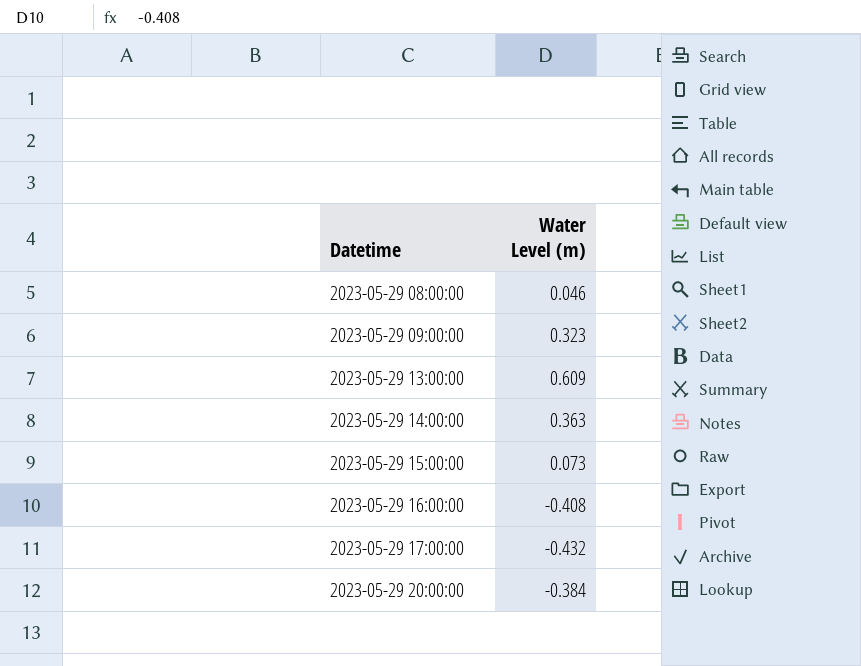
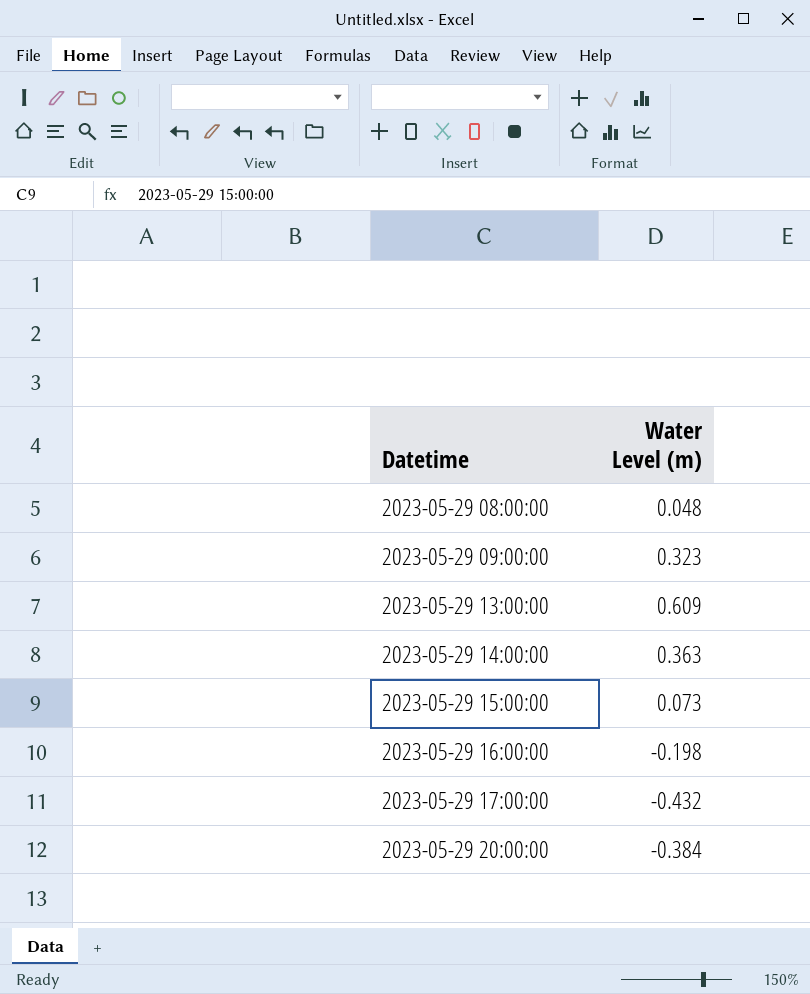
2023-05-29 08:00:00 | Water Level (m): 0.046 -> 0.048
2023-05-29 16:00:00 | Water Level (m): -0.408 -> -0.198

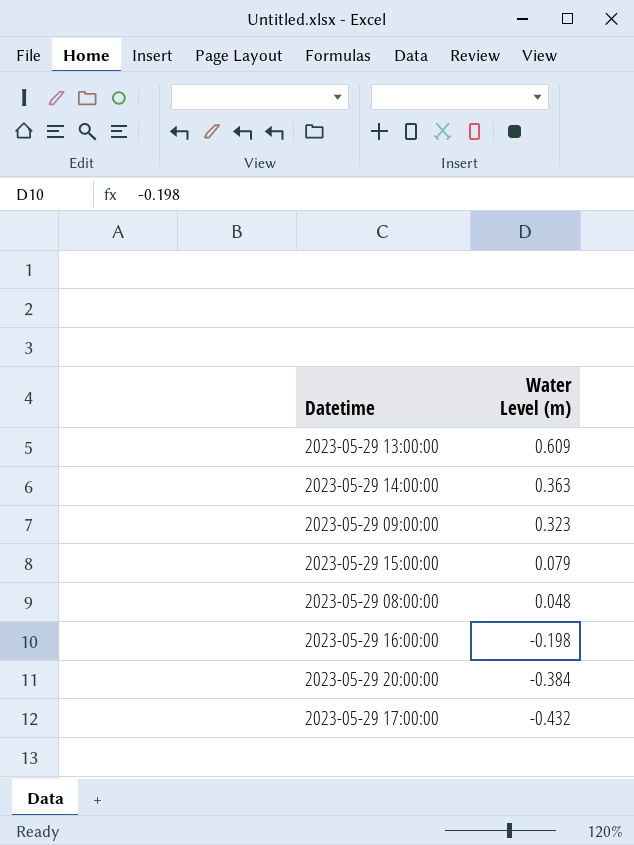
row order: Datetime ascending -> Water Level (m) descending
2023-05-29 15:00:00 | Water Level (m): 0.073 -> 0.079

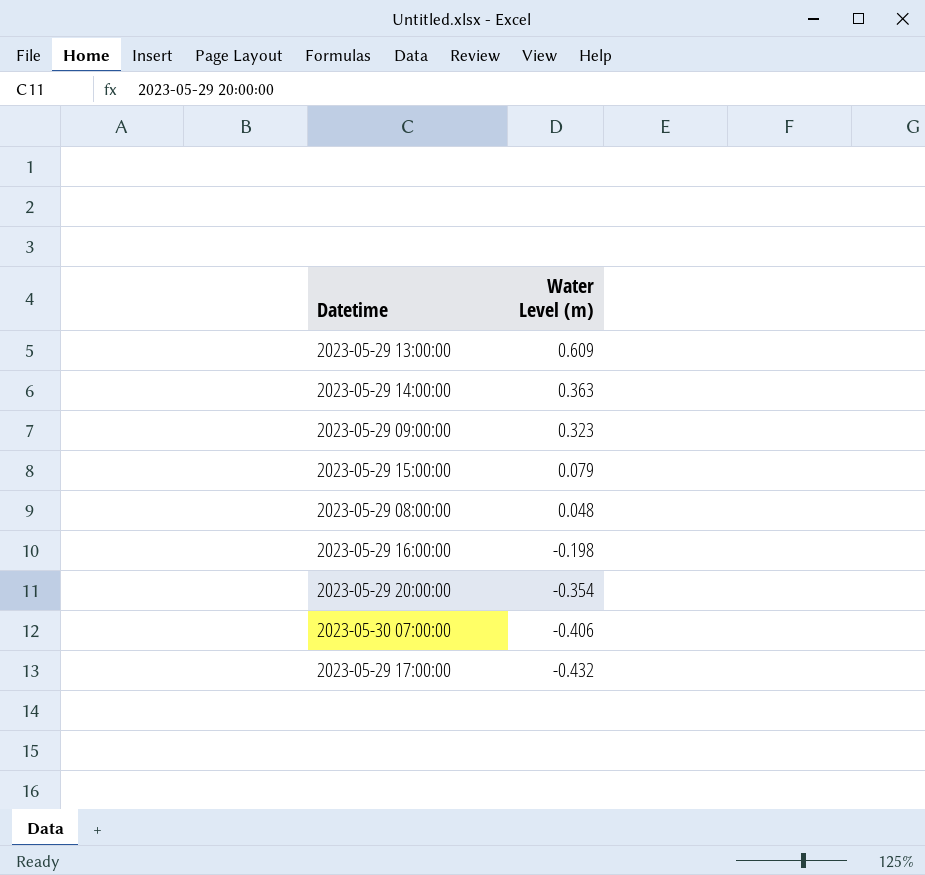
2023-05-29 20:00:00 | Water Level (m): -0.384 -> -0.354
row 2023-05-30 07:00:00: none -> -0.406

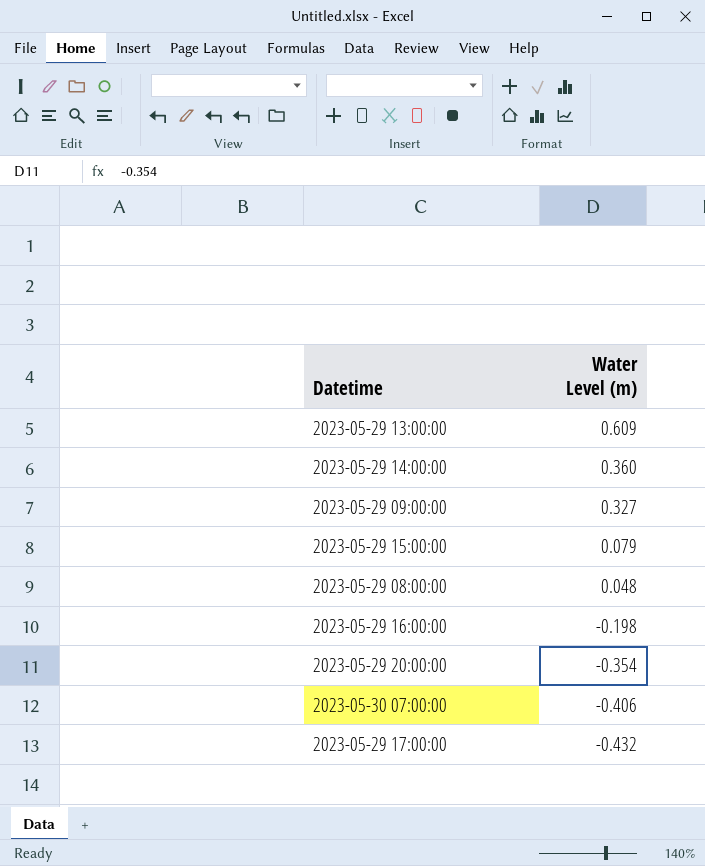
2023-05-29 14:00:00 | Water Level (m): 0.363 -> 0.360
2023-05-29 09:00:00 | Water Level (m): 0.323 -> 0.327

